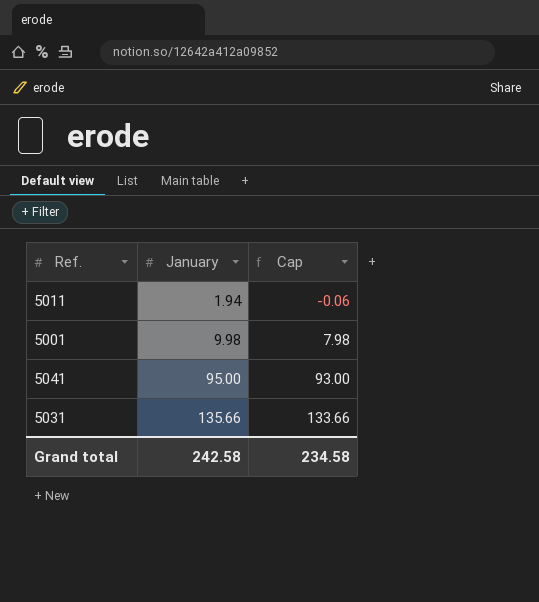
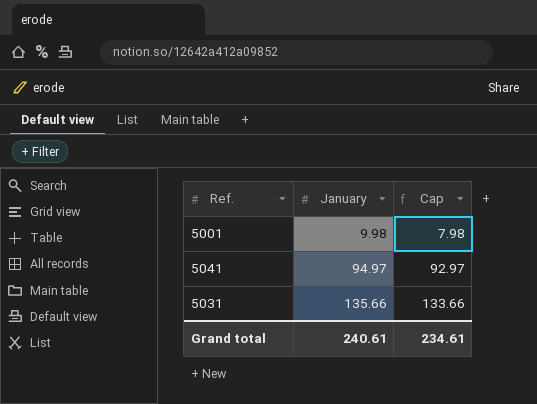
row 5011: 1.94 | -0.06 -> none
5041 | January: 95.00 -> 94.97
5041 | Cap: 93.00 -> 92.97
Grand total | January: 242.58 -> 240.61
Grand total | Cap: 234.58 -> 234.61

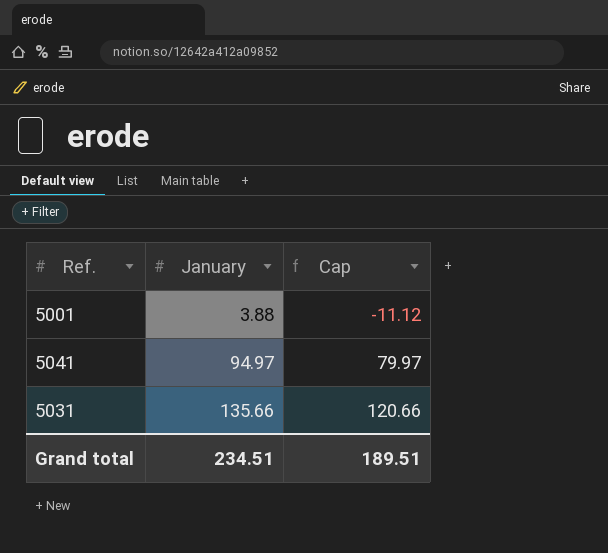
column Cap | formula: [January] - 2 -> [January] - 15
5001 | January: 9.98 -> 3.88
Grand total | January: 240.61 -> 234.51
Grand total | Cap: 234.61 -> 189.51

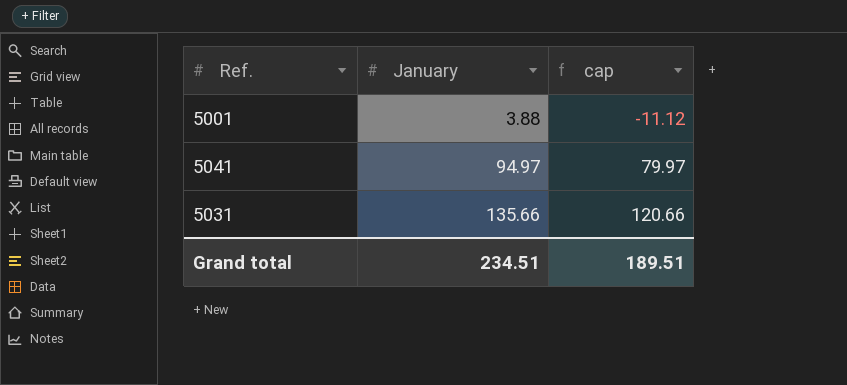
column name: Cap -> cap

